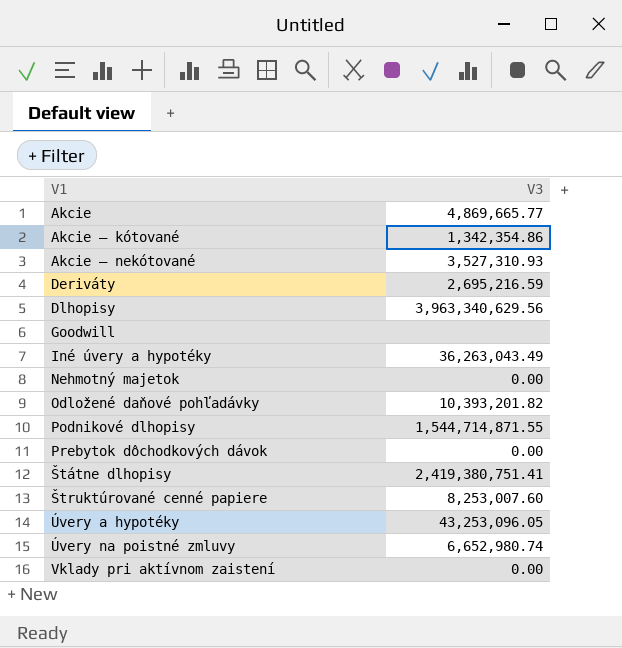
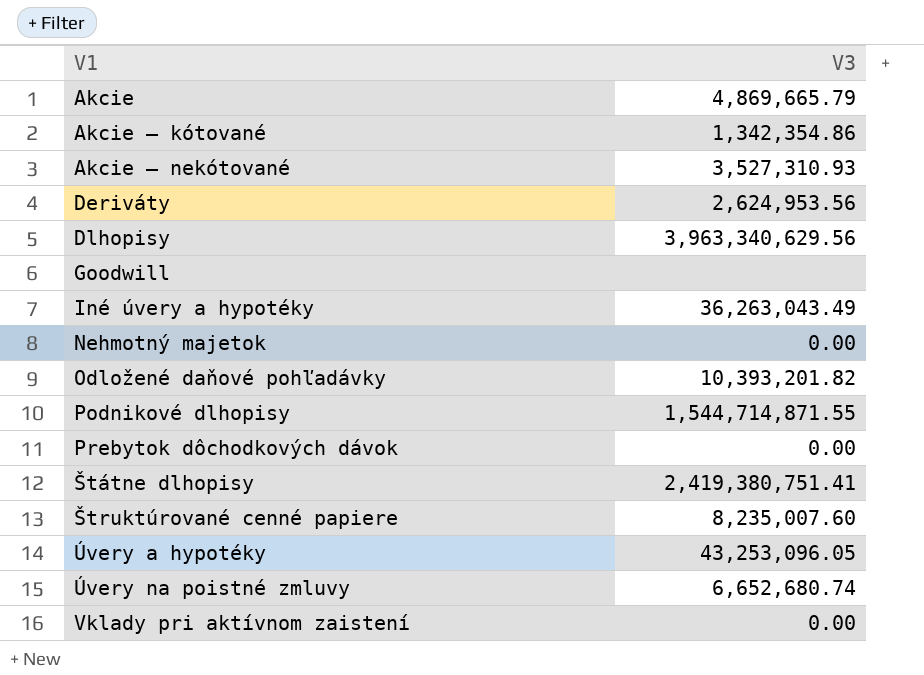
Akcie | V3: 4,869,665.77 -> 4,869,665.79
Deriváty | V3: 2,695,216.59 -> 2,624,953.56
Štruktúrované cenné papiere | V3: 8,253,007.60 -> 8,235,007.60
Úvery na poistné zmluvy | V3: 6,652,980.74 -> 6,652,680.74

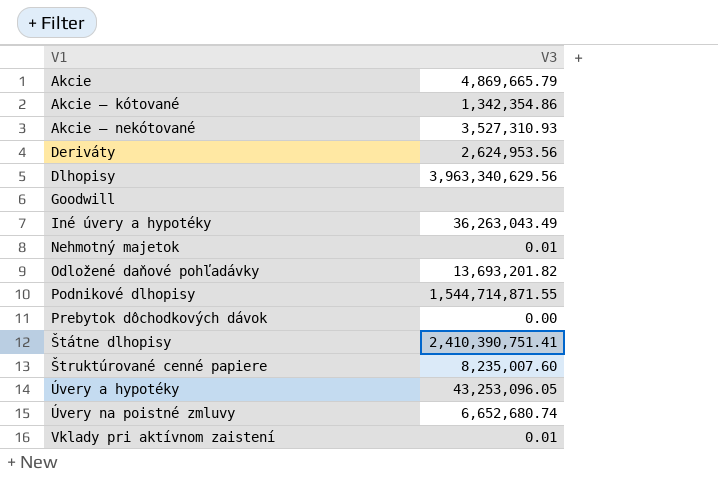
Nehmotný majetok | V3: 0.00 -> 0.01
Odložené daňové pohľadávky | V3: 10,393,201.82 -> 13,693,201.82
Štátne dlhopisy | V3: 2,419,380,751.41 -> 2,410,390,751.41
Vklady pri aktívnom zaistení | V3: 0.00 -> 0.01

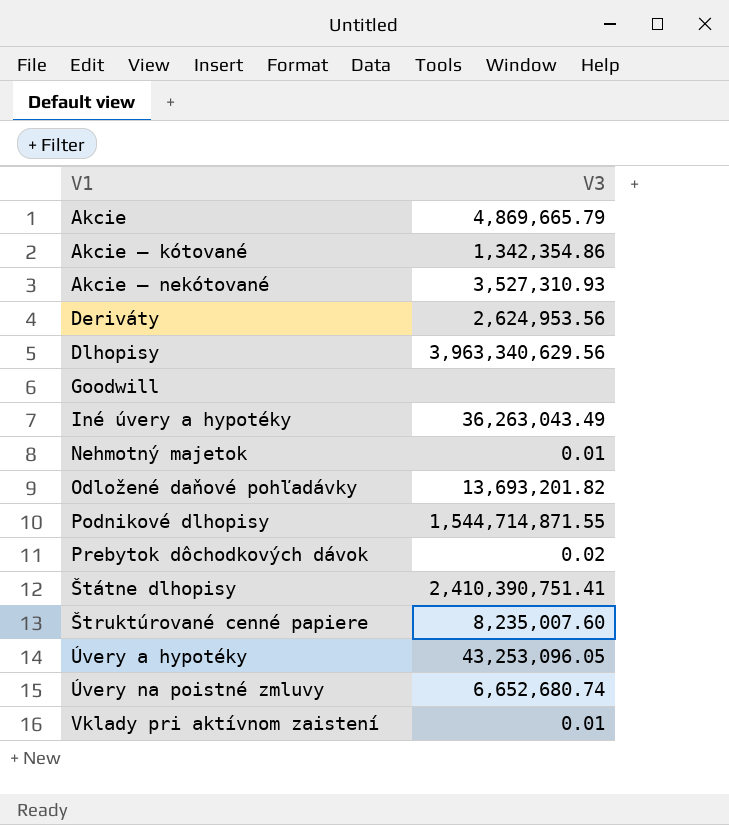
Prebytok dôchodkových dávok | V3: 0.00 -> 0.02

